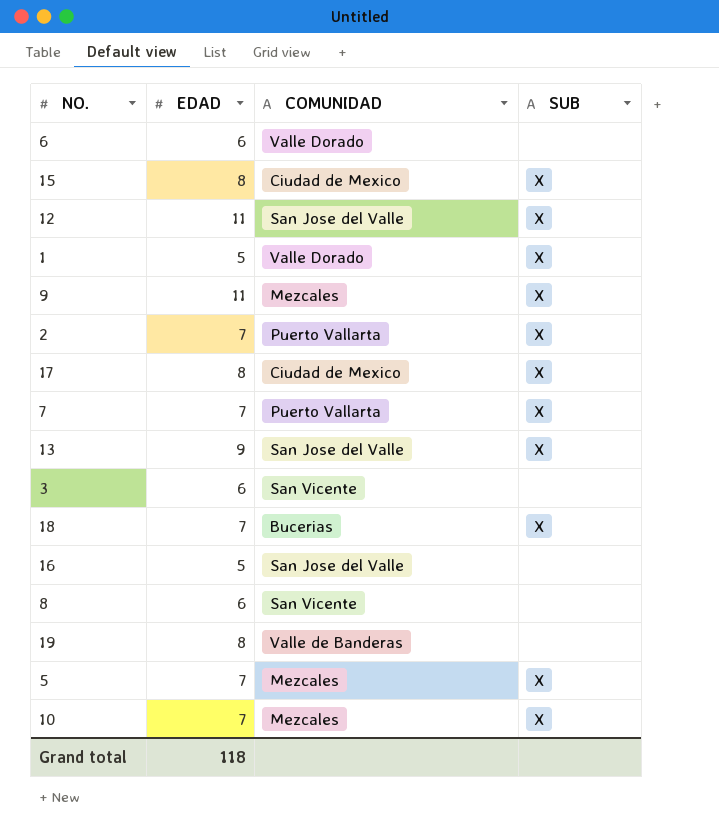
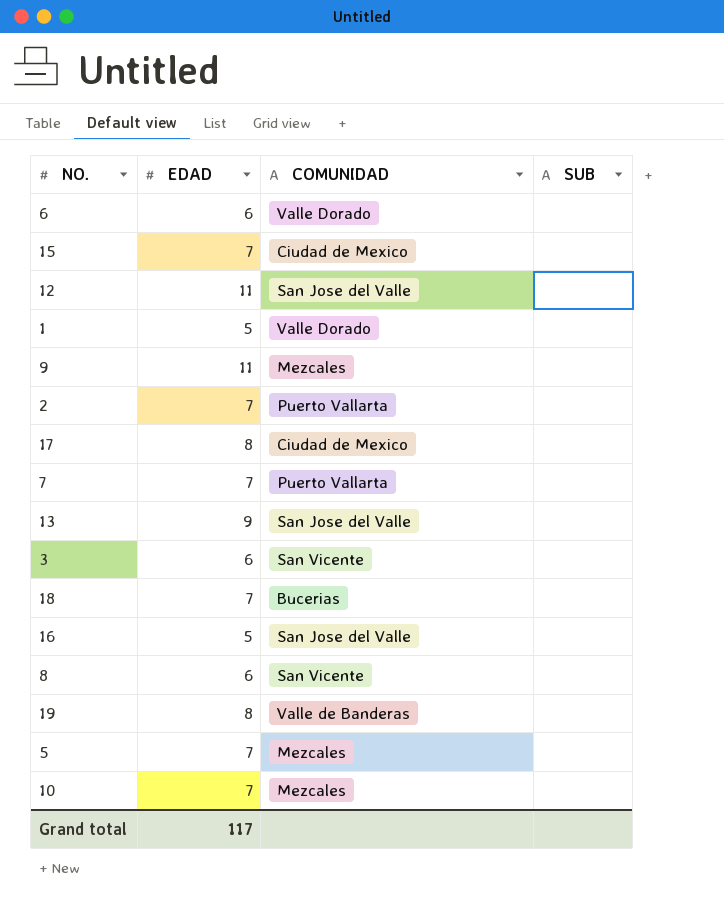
15 | EDAD: 8 -> 7
15 | SUB: X -> none
12 | SUB: X -> none
1 | SUB: X -> none
9 | SUB: X -> none
2 | SUB: X -> none
17 | SUB: X -> none
7 | SUB: X -> none
13 | SUB: X -> none
18 | SUB: X -> none
5 | SUB: X -> none
10 | SUB: X -> none
Grand total | EDAD: 118 -> 117

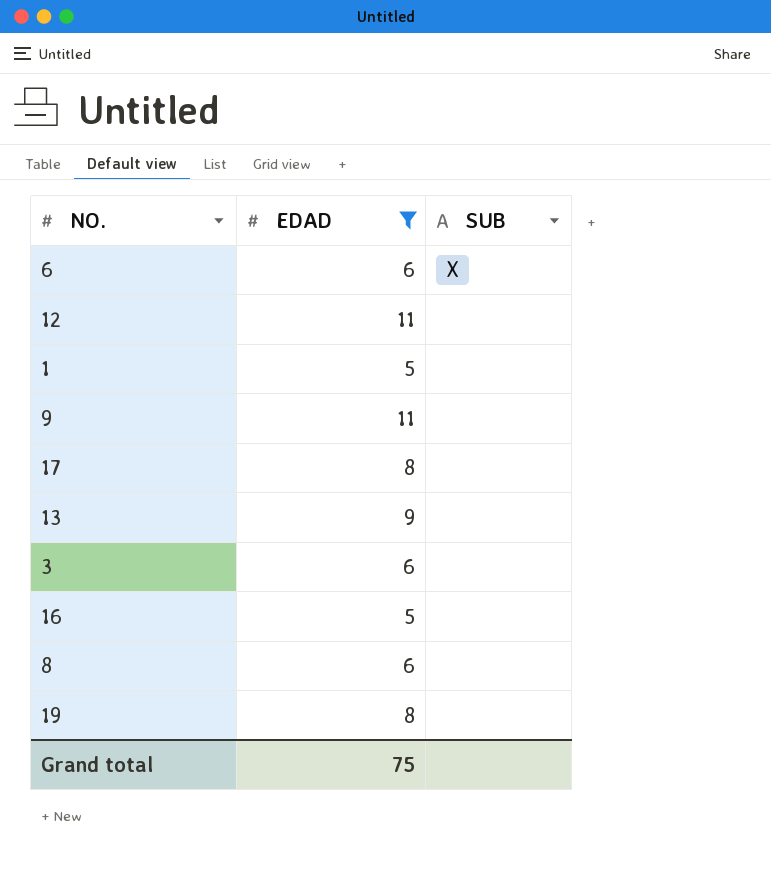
filter: none -> EDAD != 7
column COMUNIDAD | position: 3 -> none
6 | SUB: none -> X
Grand total | EDAD: 117 -> 75

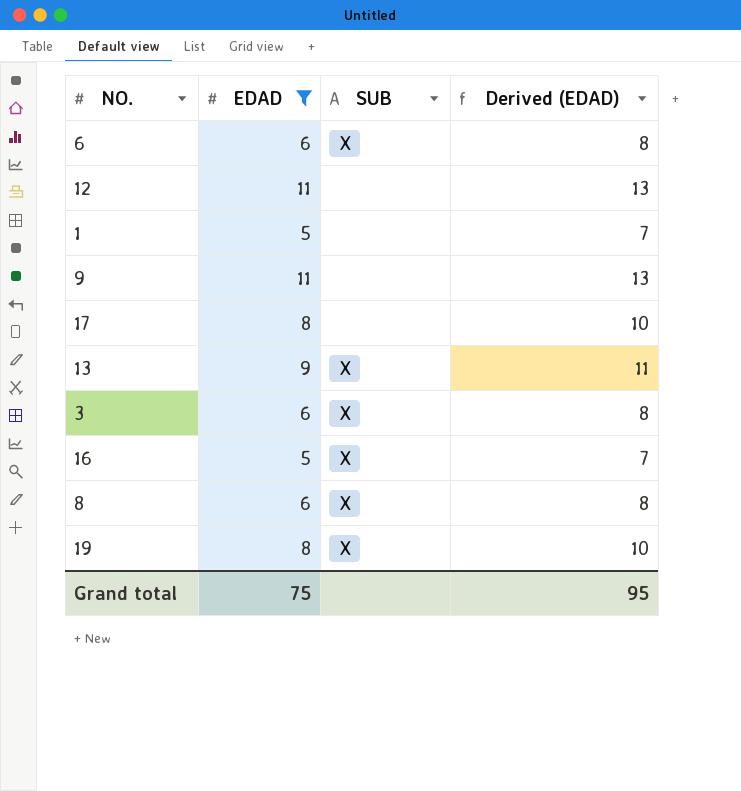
column Derived (EDAD) | formula: none -> [EDAD] + 2
13 | SUB: none -> X
3 | SUB: none -> X
16 | SUB: none -> X
8 | SUB: none -> X
19 | SUB: none -> X

